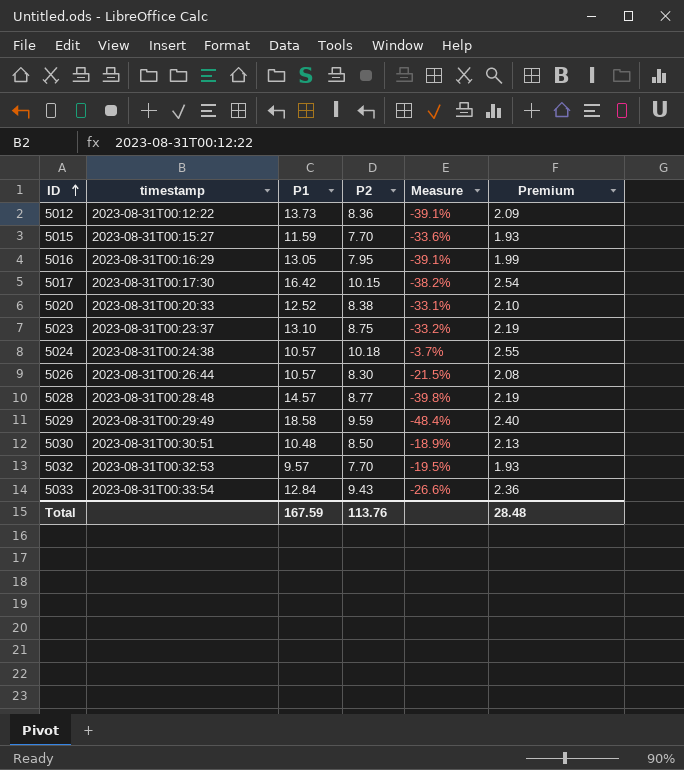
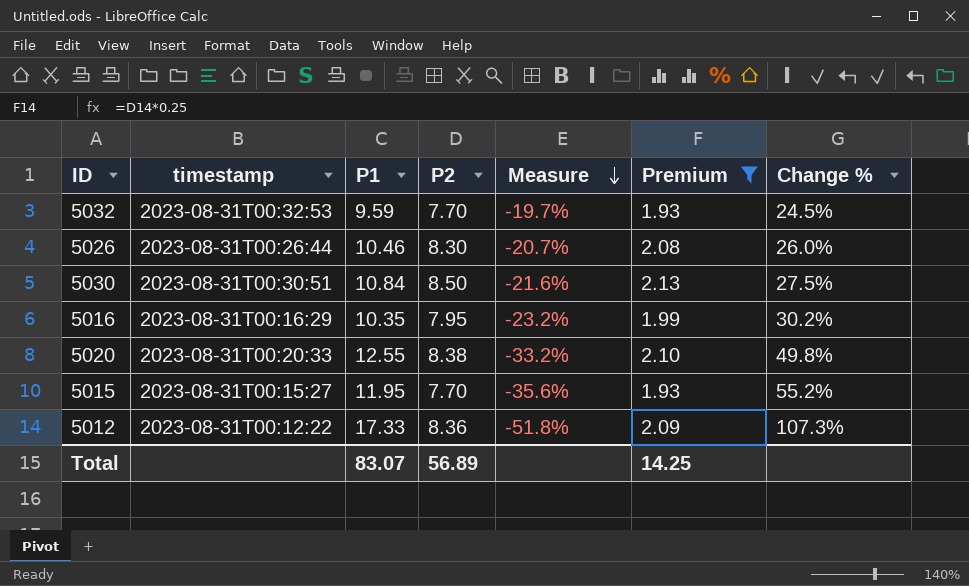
filter: none -> Premium <= 2.13
row order: ID ascending -> Measure descending
column Change % | formula: none -> ([P1] - [P2]) / [P2]
5032 | P1: 9.57 -> 9.59
5032 | Measure: -19.5% -> -19.7%
5026 | P1: 10.57 -> 10.46
5026 | Measure: -21.5% -> -20.7%
5030 | P1: 10.48 -> 10.84
5030 | Measure: -18.9% -> -21.6%
5016 | P1: 13.05 -> 10.35
5016 | Measure: -39.1% -> -23.2%
5020 | P1: 12.52 -> 12.55
5020 | Measure: -33.1% -> -33.2%
5015 | P1: 11.59 -> 11.95
5015 | Measure: -33.6% -> -35.6%
5012 | P1: 13.73 -> 17.33
5012 | Measure: -39.1% -> -51.8%
Total | P1: 167.59 -> 83.07
Total | P2: 113.76 -> 56.89
Total | Premium: 28.48 -> 14.25

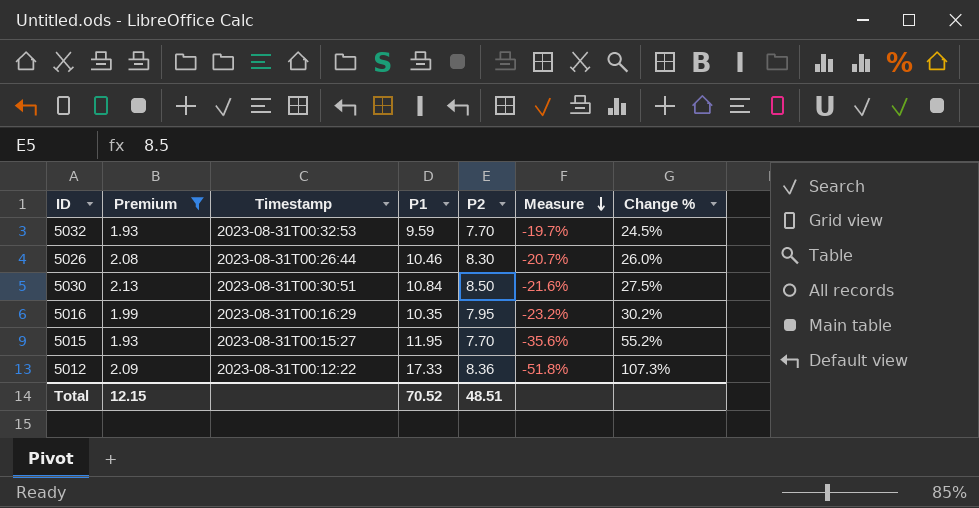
column Premium | position: 6 -> 2
column name: timestamp -> Timestamp
row 5020: 2023-08-31T00:20:33 | 12.55 | 8.38 | -33.2% | 2.10 | 49.8% -> none
Total | Premium: 14.25 -> 12.15
Total | P1: 83.07 -> 70.52
Total | P2: 56.89 -> 48.51

